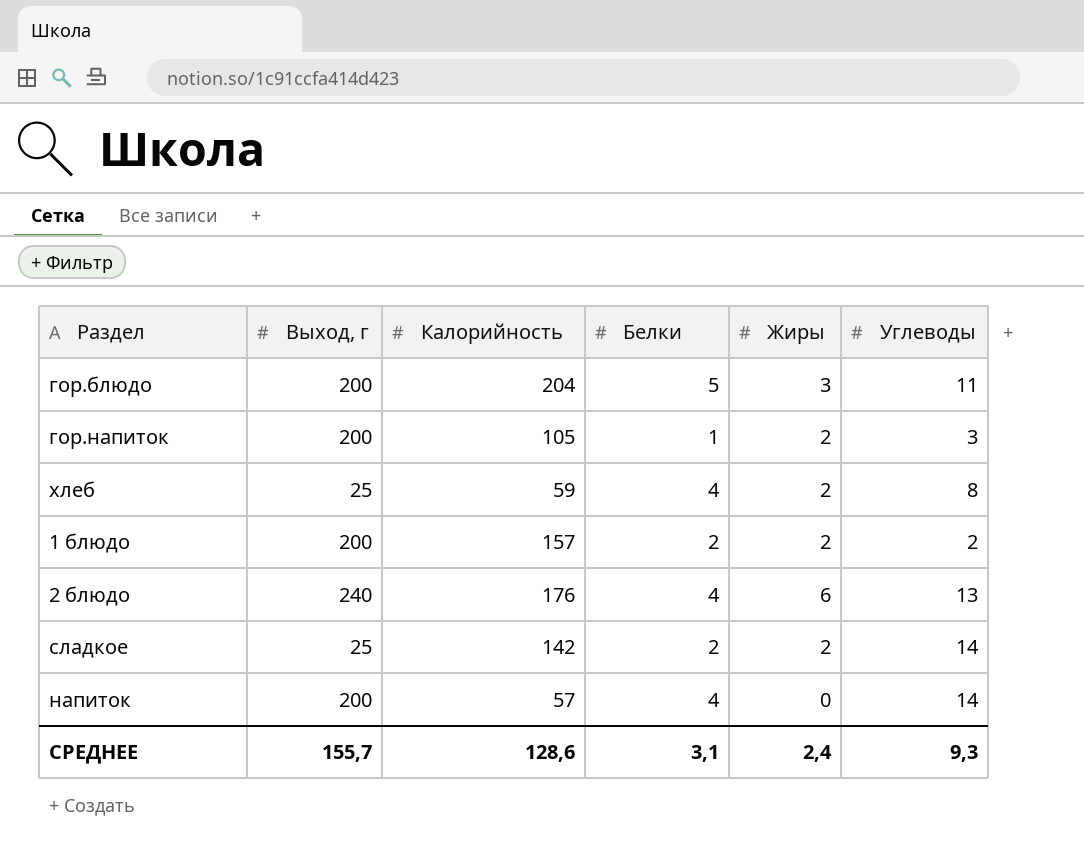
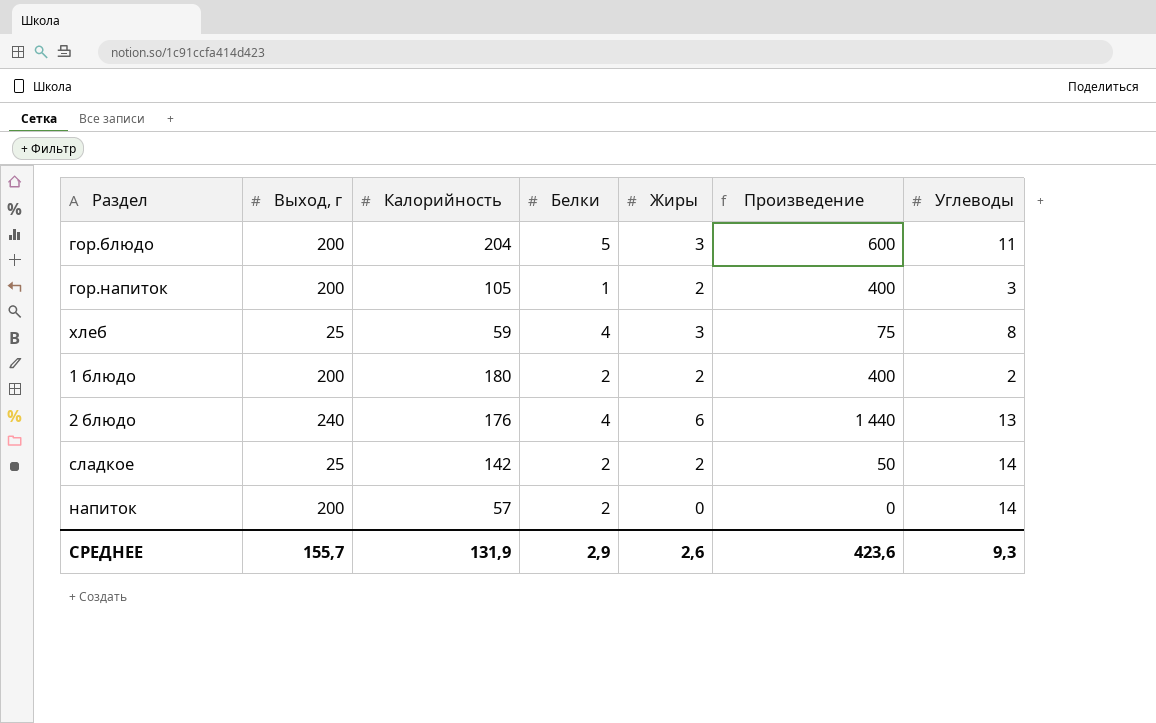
column Произведение | formula: none -> [Выход, г] * [Жиры]
хлеб | Жиры: 2 -> 3
1 блюдо | Калорийность: 157 -> 180
напиток | Белки: 4 -> 2
СРЕДНЕЕ | Калорийность: 128,6 -> 131,9
СРЕДНЕЕ | Белки: 3,1 -> 2,9
СРЕДНЕЕ | Жиры: 2,4 -> 2,6

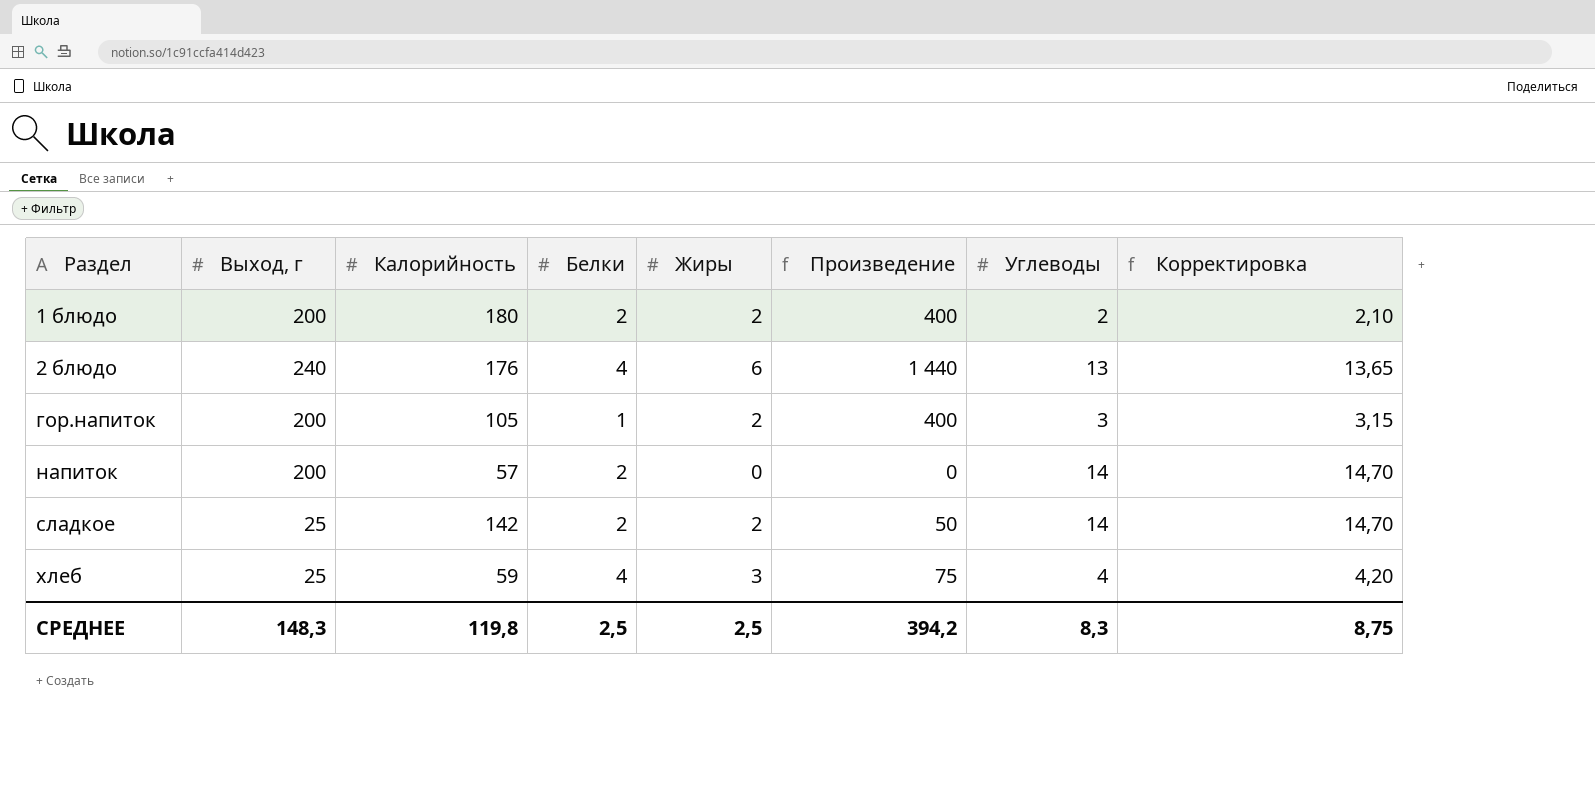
row order: none -> Раздел ascending
column Корректировка | formula: none -> [Углеводы] * 1,05
row гор.блюдо: 200 | 204 | 5 | 3 | 600 | 11 -> none
хлеб | Углеводы: 8 -> 4
СРЕДНЕЕ | Выход, г: 155,7 -> 148,3
СРЕДНЕЕ | Калорийность: 131,9 -> 119,8
СРЕДНЕЕ | Белки: 2,9 -> 2,5
СРЕДНЕЕ | Жиры: 2,6 -> 2,5
СРЕДНЕЕ | Произведение: 423,6 -> 394,2
СРЕДНЕЕ | Углеводы: 9,3 -> 8,3

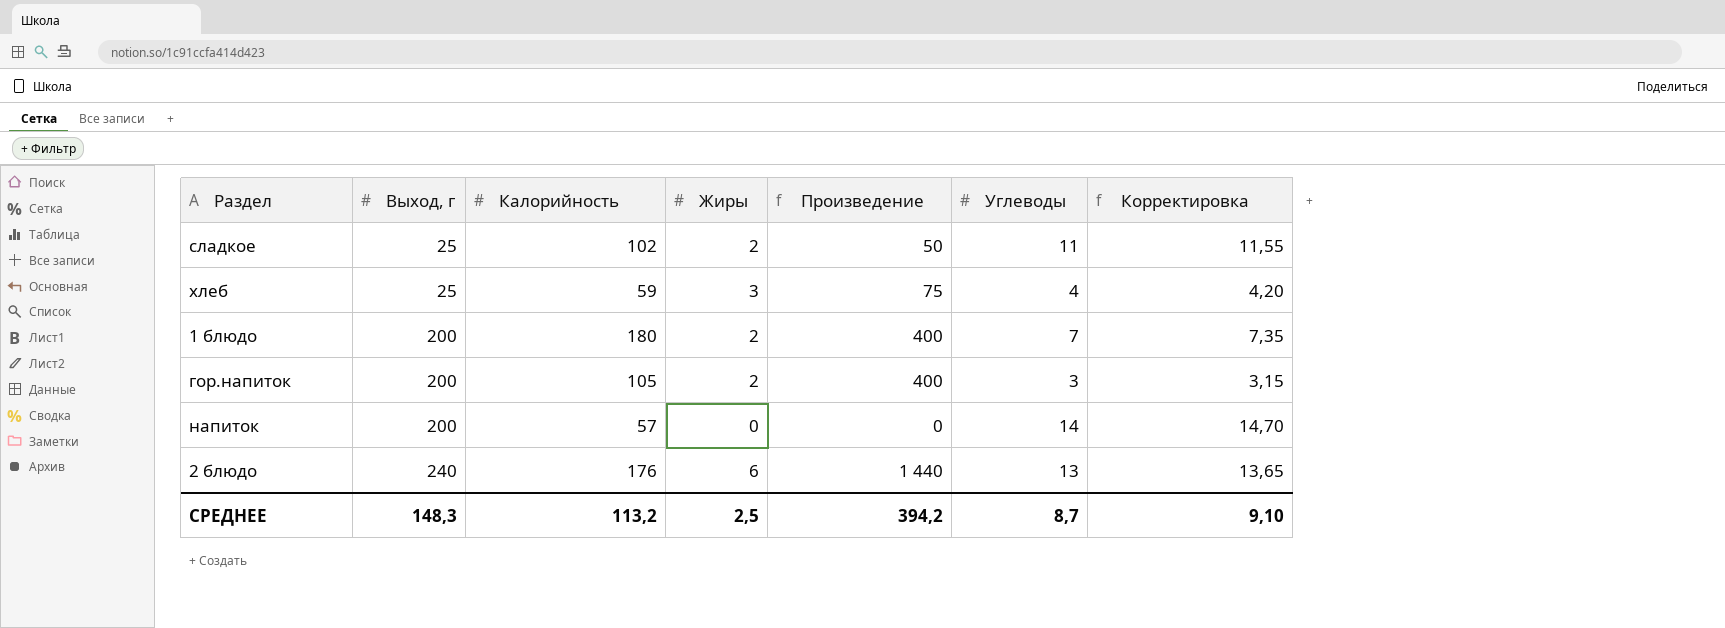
row order: Раздел ascending -> Выход, г ascending
column Белки | position: 4 -> none
сладкое | Калорийность: 142 -> 102
сладкое | Углеводы: 14 -> 11
сладкое | Корректировка: 14,70 -> 11,55
1 блюдо | Углеводы: 2 -> 7
1 блюдо | Корректировка: 2,10 -> 7,35
СРЕДНЕЕ | Калорийность: 119,8 -> 113,2
СРЕДНЕЕ | Углеводы: 8,3 -> 8,7
СРЕДНЕЕ | Корректировка: 8,75 -> 9,10

